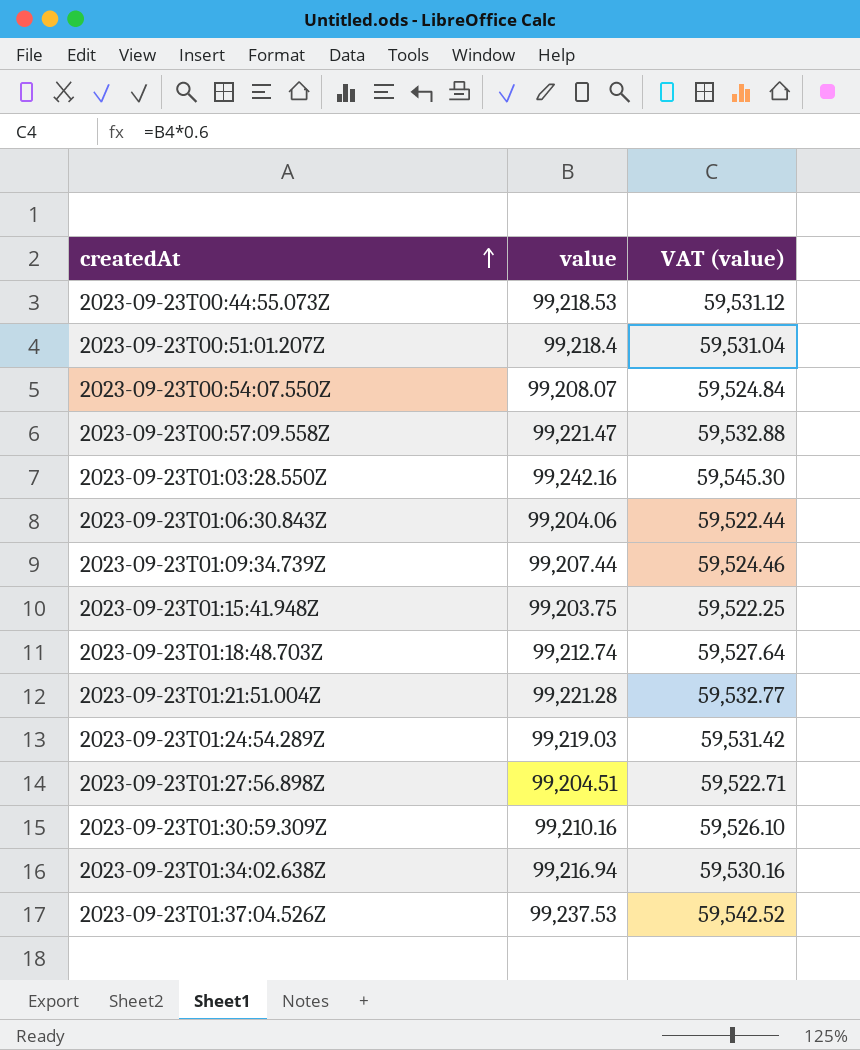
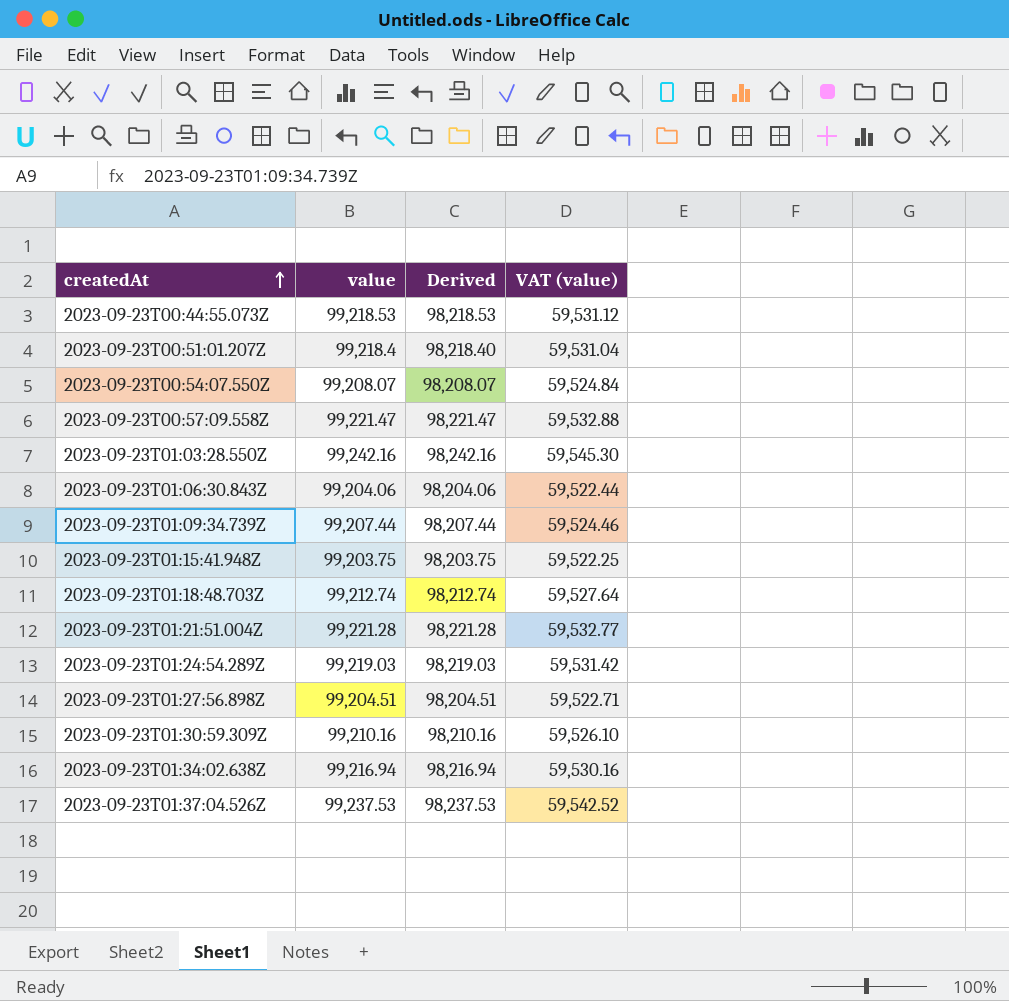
column Derived | formula: none -> [value] - 1000

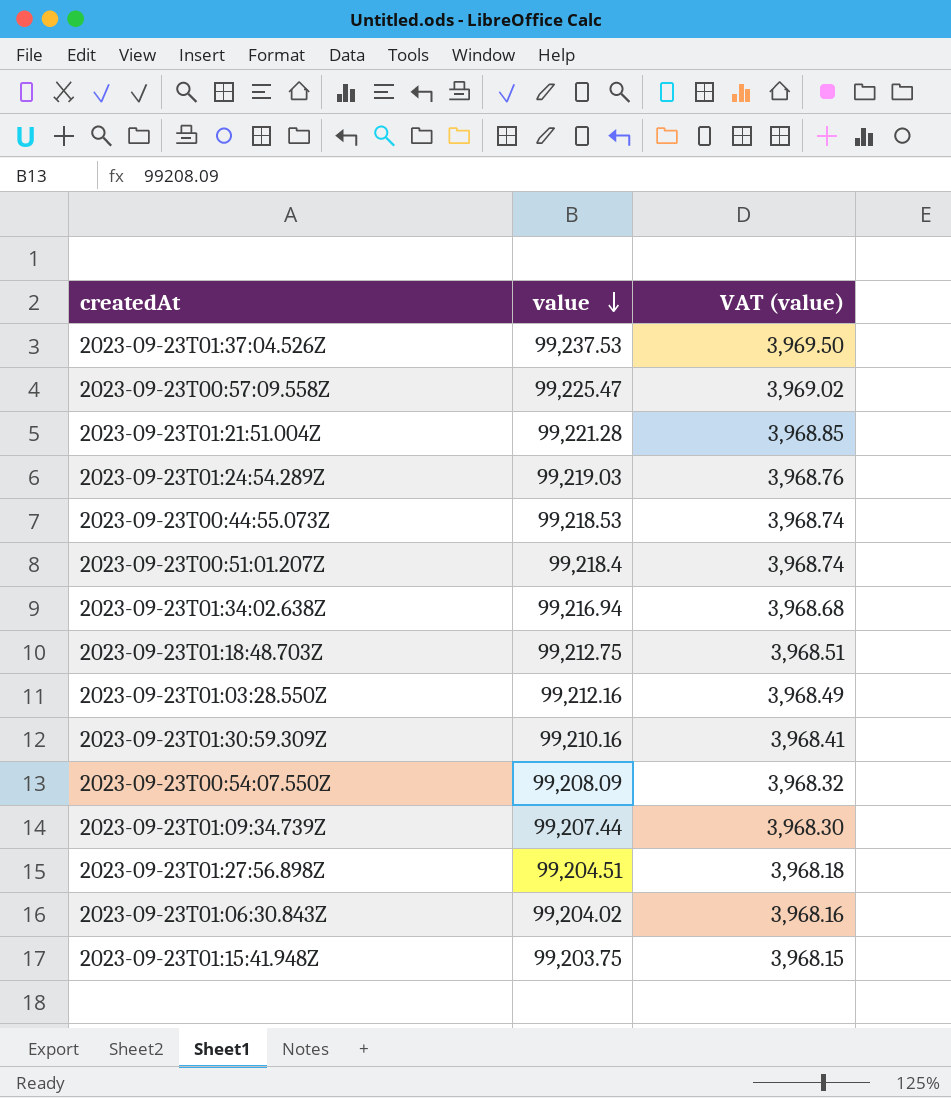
row order: createdAt ascending -> value descending
column Derived | formula: [value] - 1000 -> none
column VAT (value) | formula: [value] * 0.6 -> [value] * 0.04
2023-09-23T00:57:09.558Z | value: 99,221.47 -> 99,225.47
2023-09-23T01:18:48.703Z | value: 99,212.74 -> 99,212.75
2023-09-23T01:03:28.550Z | value: 99,242.16 -> 99,212.16
2023-09-23T00:54:07.550Z | value: 99,208.07 -> 99,208.09
2023-09-23T01:06:30.843Z | value: 99,204.06 -> 99,204.02

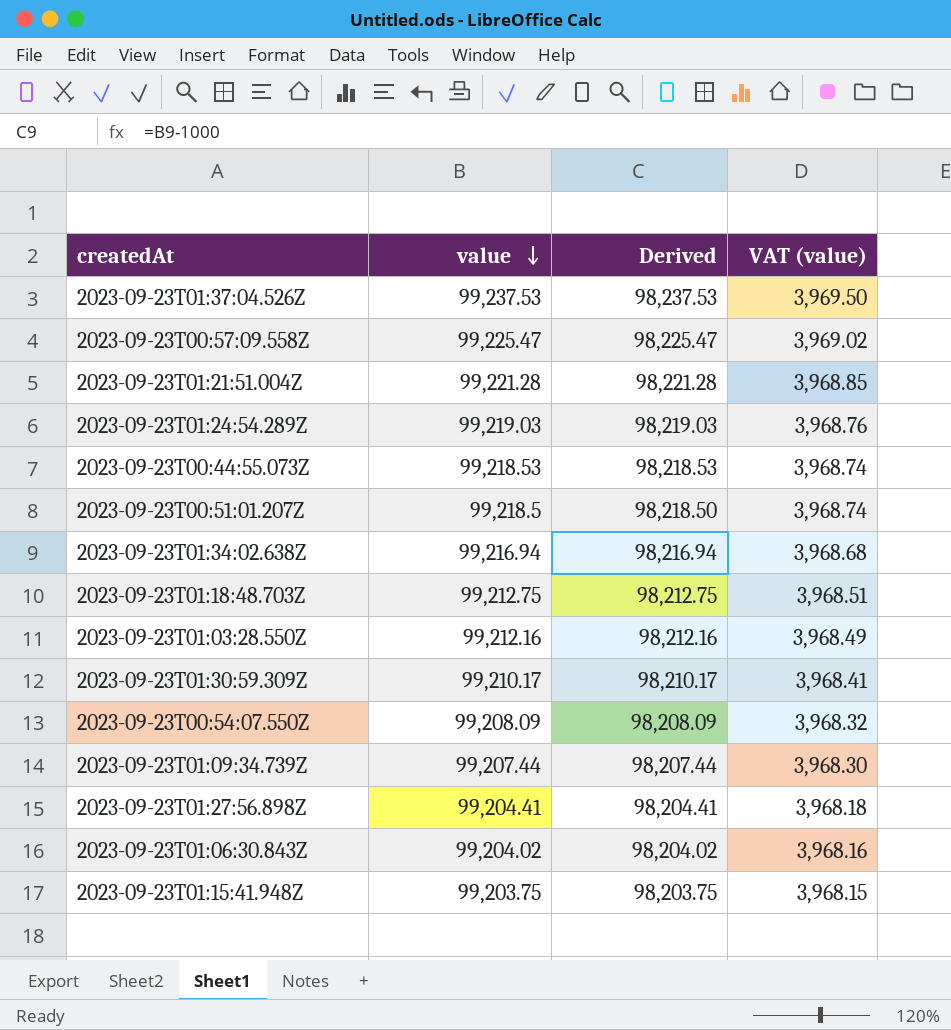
column Derived | formula: none -> [value] - 1000
2023-09-23T00:51:01.207Z | value: 99,218.4 -> 99,218.5
2023-09-23T01:30:59.309Z | value: 99,210.16 -> 99,210.17
2023-09-23T01:27:56.898Z | value: 99,204.51 -> 99,204.41

